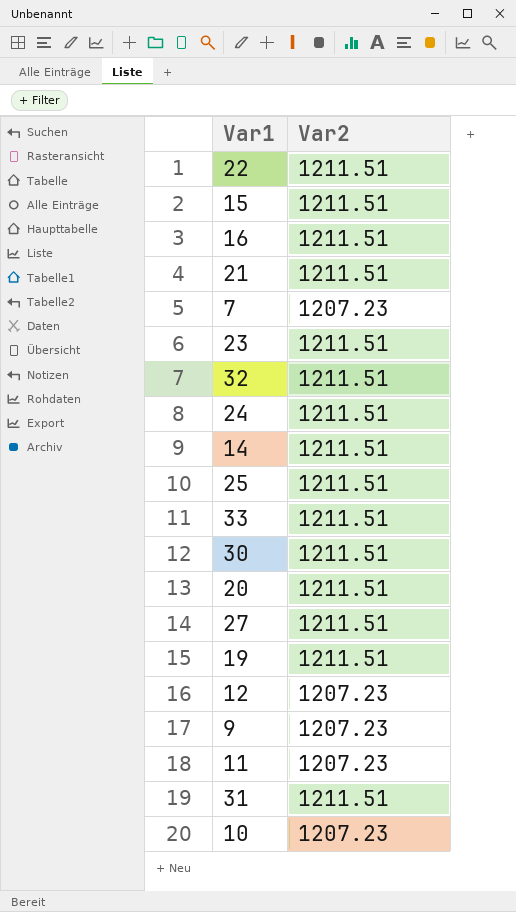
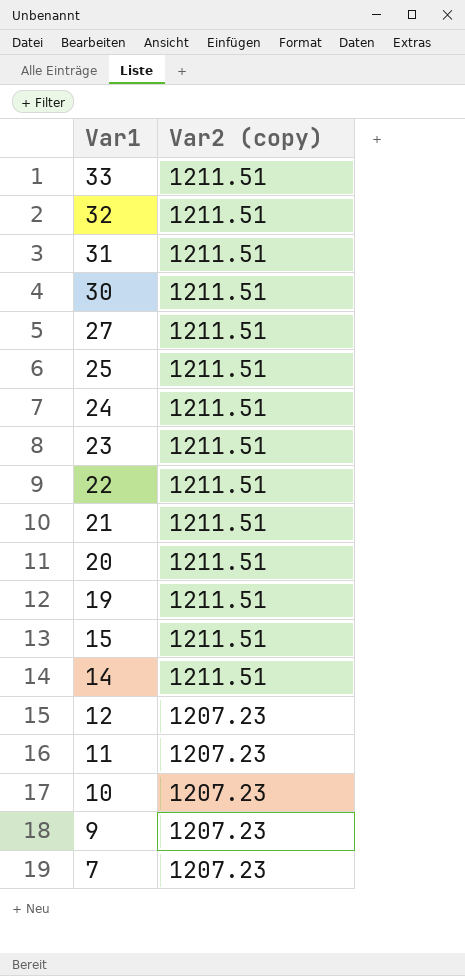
row order: none -> Var1 descending
column name: Var2 -> Var2 (copy)
row 16: 1211.51 -> none

